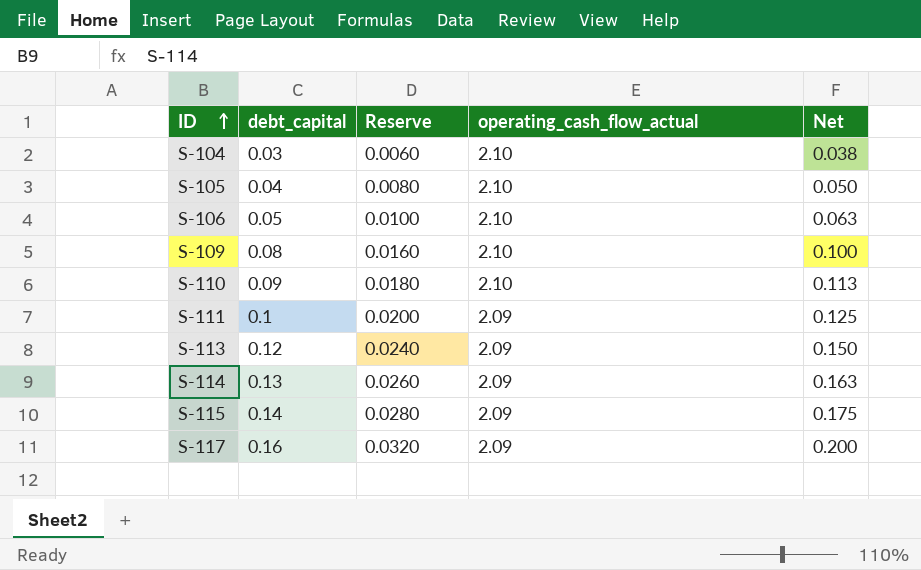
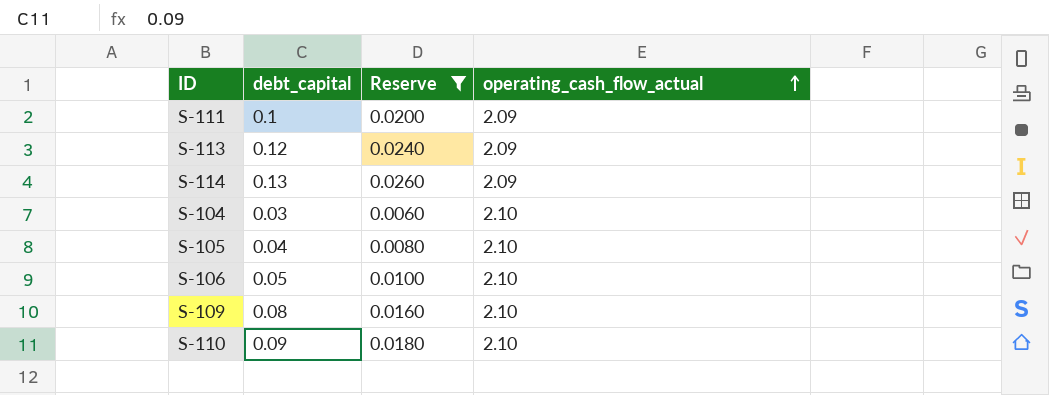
filter: none -> Reserve <= 0.0260
row order: ID ascending -> operating_cash_flow_actual ascending
column Net | formula: [debt_capital] * 1.25 -> none

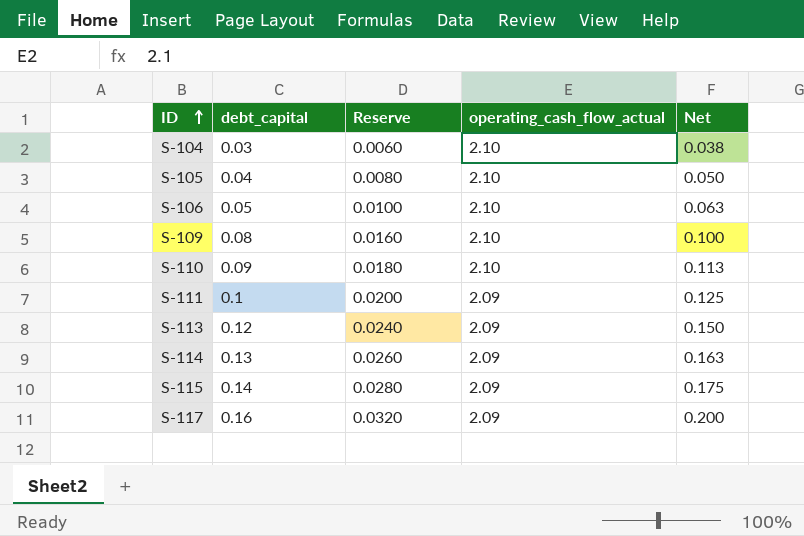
filter: Reserve <= 0.0260 -> none
row order: operating_cash_flow_actual ascending -> ID ascending
column Net | formula: none -> [debt_capital] * 1.25

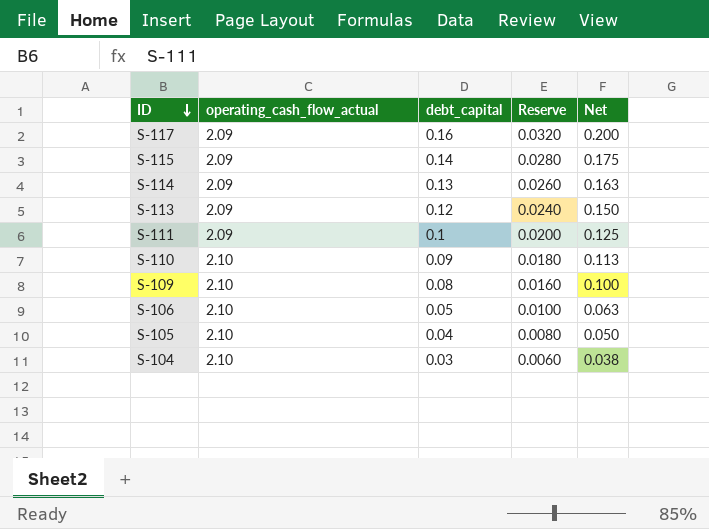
row order: ID ascending -> ID descending
column operating_cash_flow_actual | position: 4 -> 2

